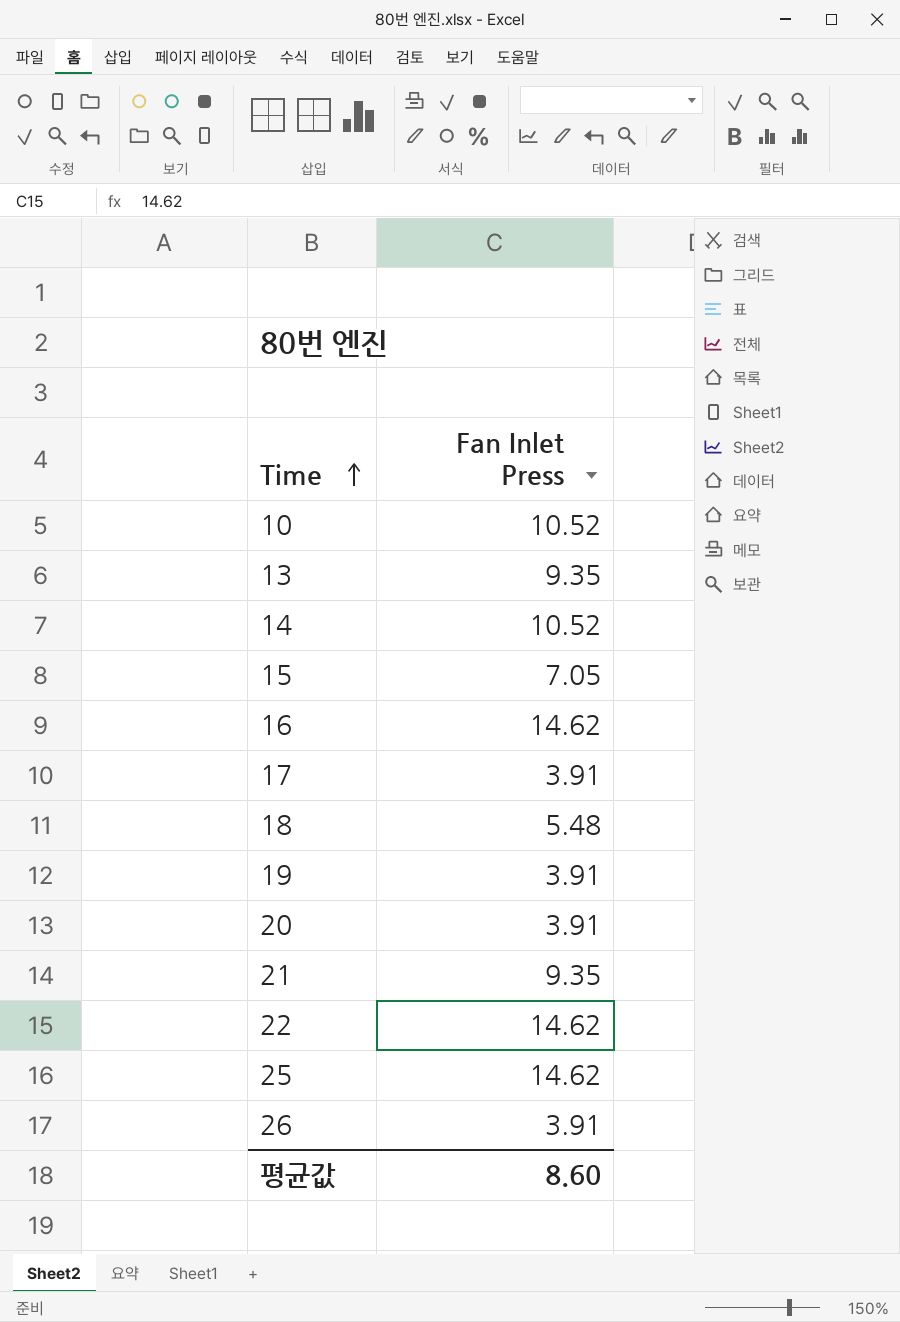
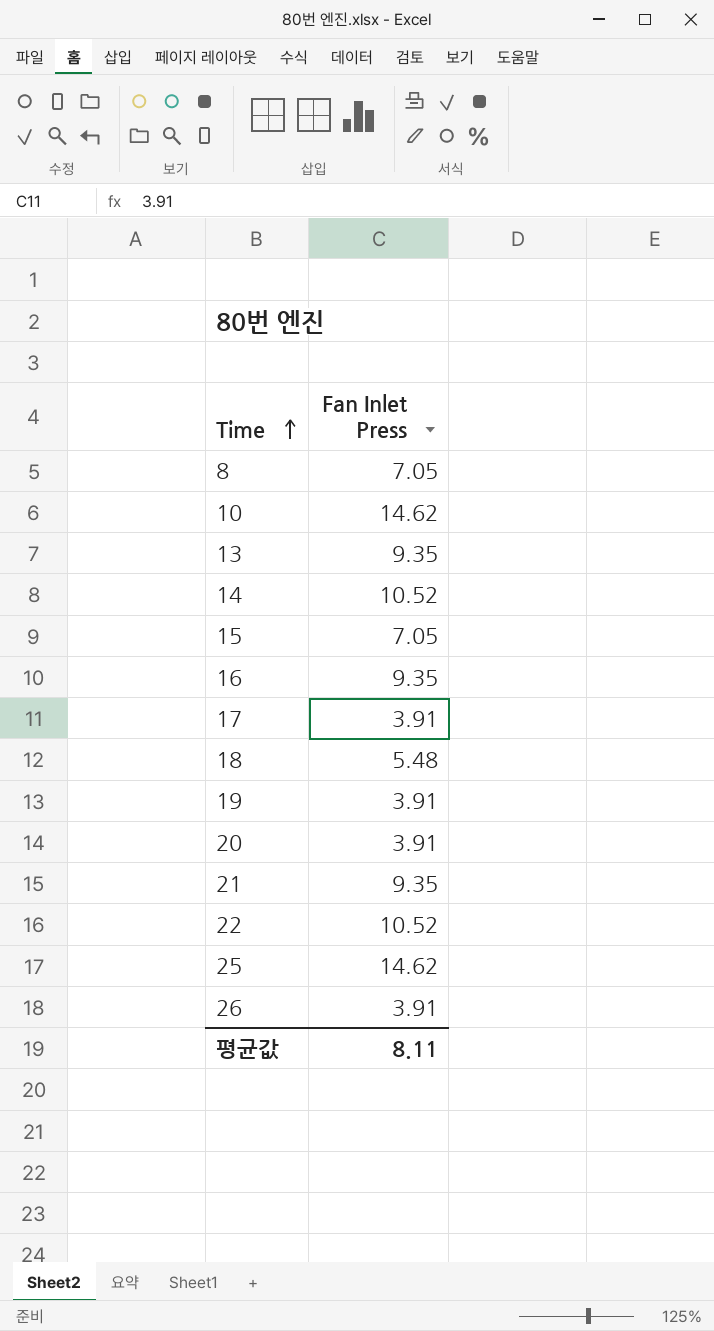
row 8: none -> 7.05
10 | Fan Inlet Press: 10.52 -> 14.62
16 | Fan Inlet Press: 14.62 -> 9.35
22 | Fan Inlet Press: 14.62 -> 10.52
평균값 | Fan Inlet Press: 8.60 -> 8.11

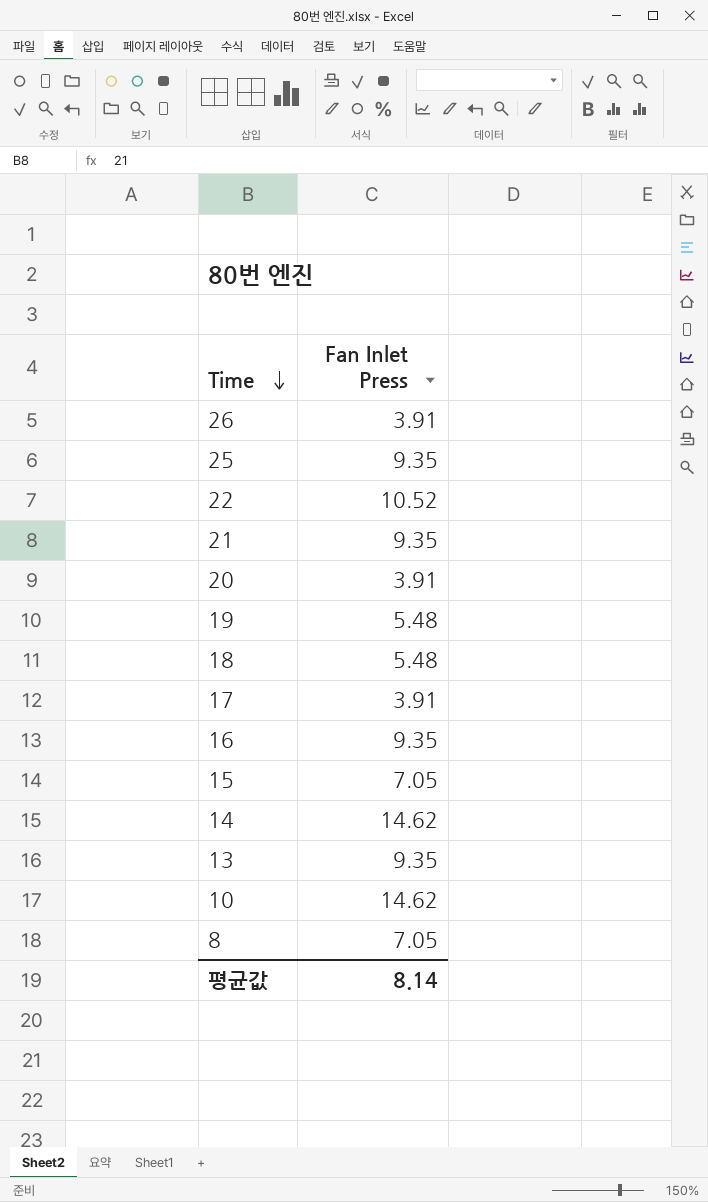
row order: Time ascending -> Time descending
25 | Fan Inlet Press: 14.62 -> 9.35
19 | Fan Inlet Press: 3.91 -> 5.48
14 | Fan Inlet Press: 10.52 -> 14.62
평균값 | Fan Inlet Press: 8.11 -> 8.14

